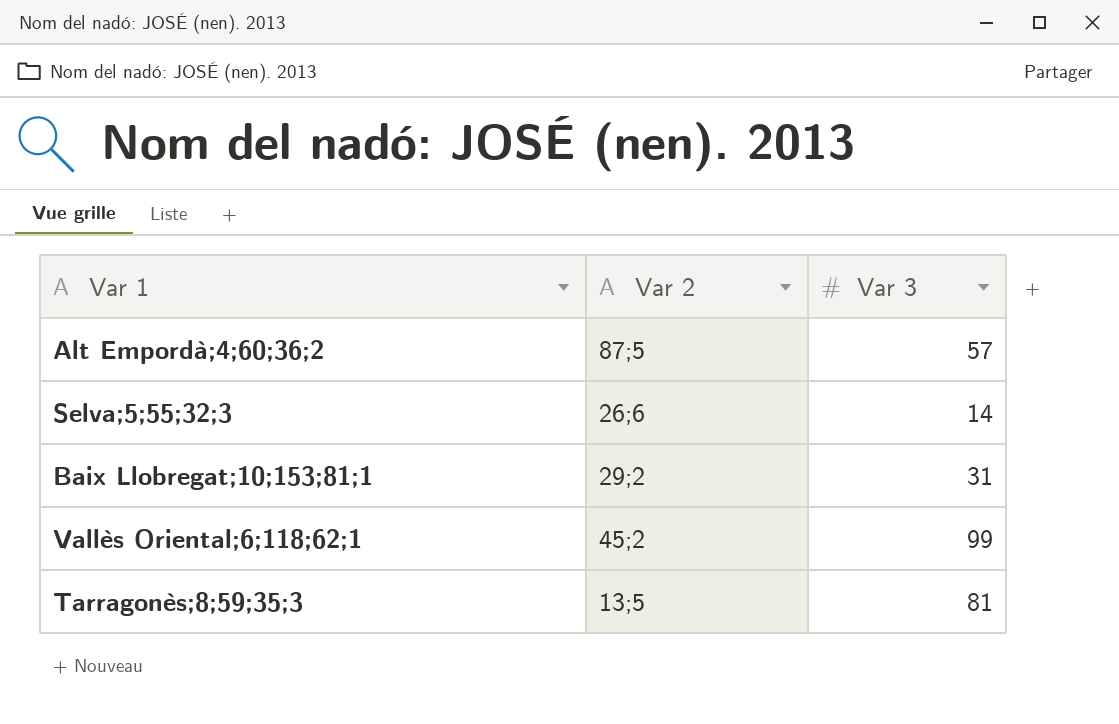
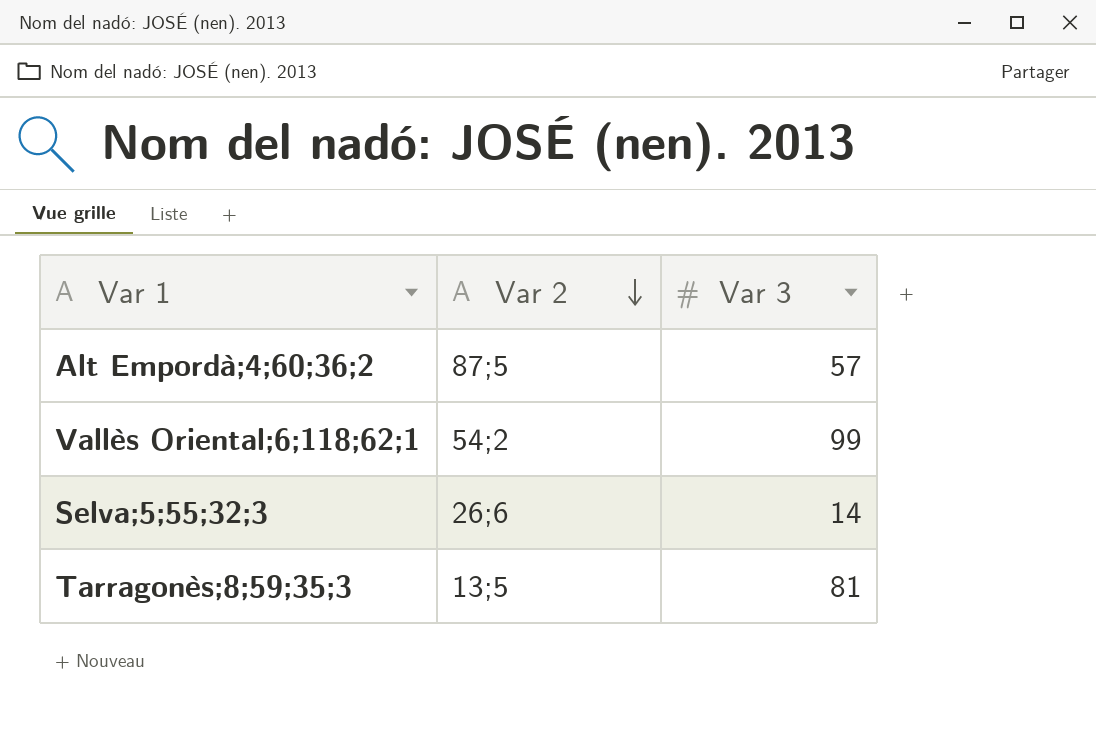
row order: none -> Var 2 descending
row Baix Llobregat;10;153;81;1: 29;2 | 31 -> none
Vallès Oriental;6;118;62;1 | Var 2: 45;2 -> 54;2

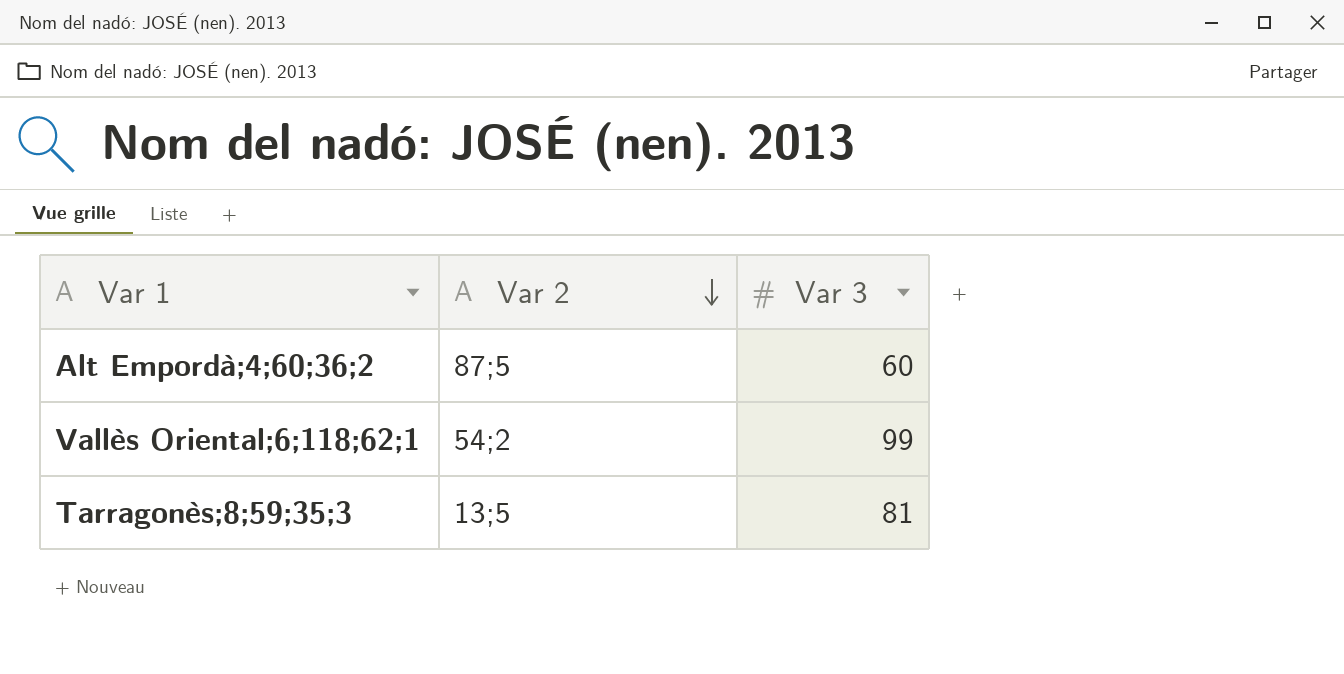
row Selva;5;55;32;3: 26;6 | 14 -> none
Alt Empordà;4;60;36;2 | Var 3: 57 -> 60

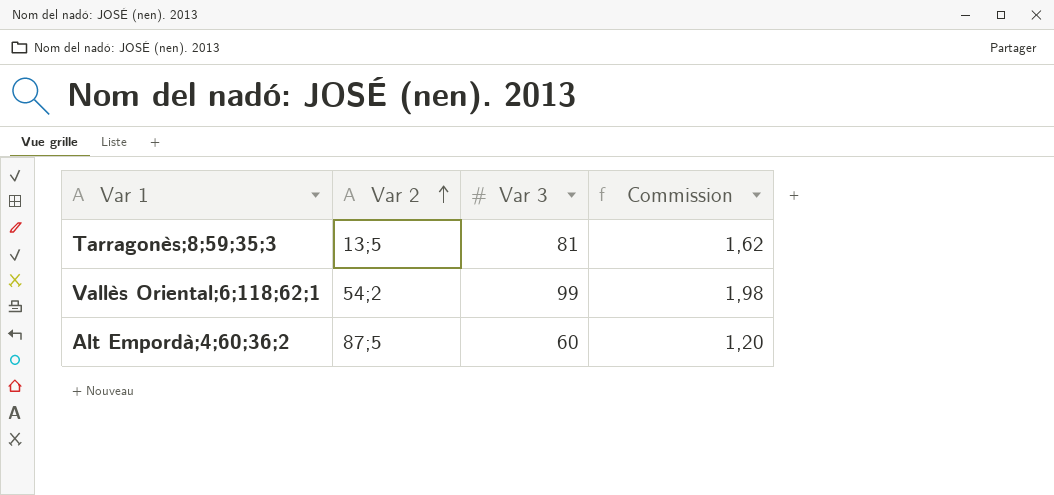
row order: Var 2 descending -> Var 2 ascending
column Commission | formula: none -> [Var 3] * 0,02

